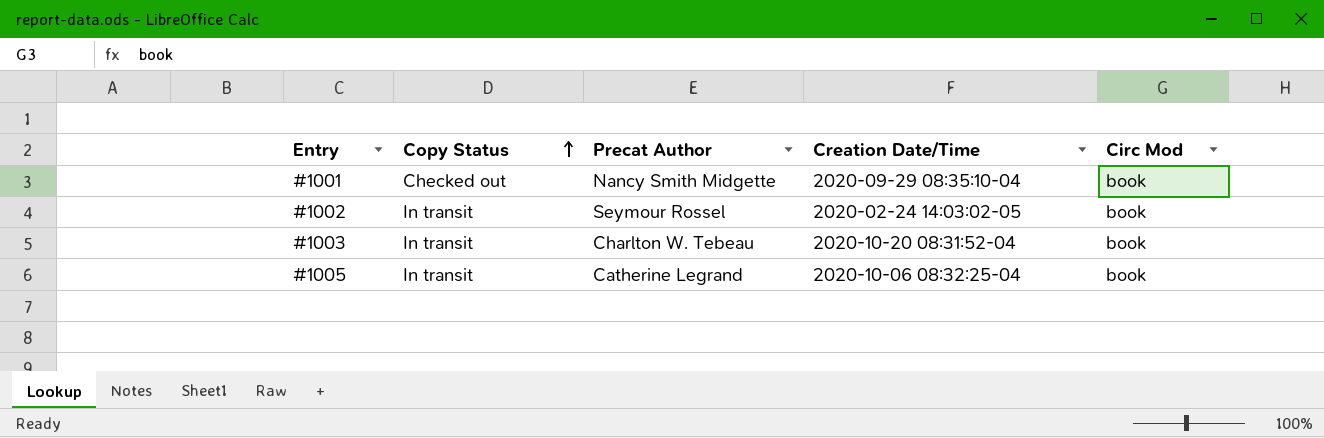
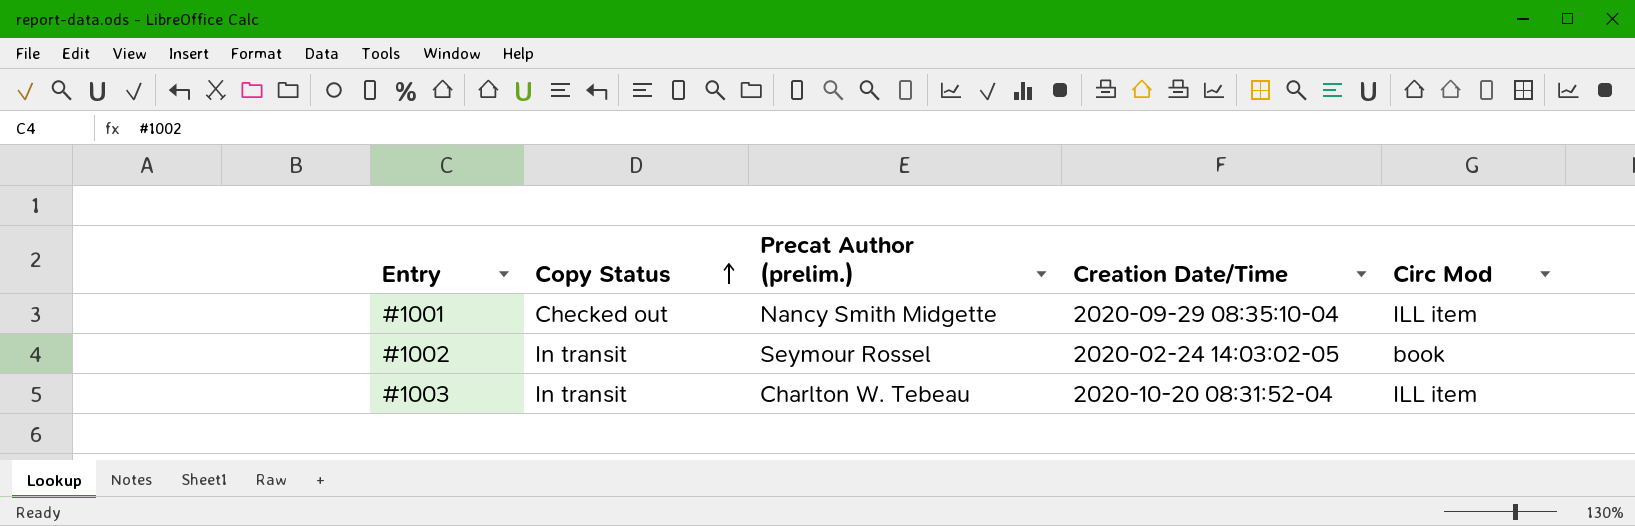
column name: Precat Author -> Precat Author (prelim.)
row #1005: In transit | Catherine Legrand | 2020-10-06 08:32:25-04 | book -> none
#1001 | Circ Mod: book -> ILL item
#1003 | Circ Mod: book -> ILL item

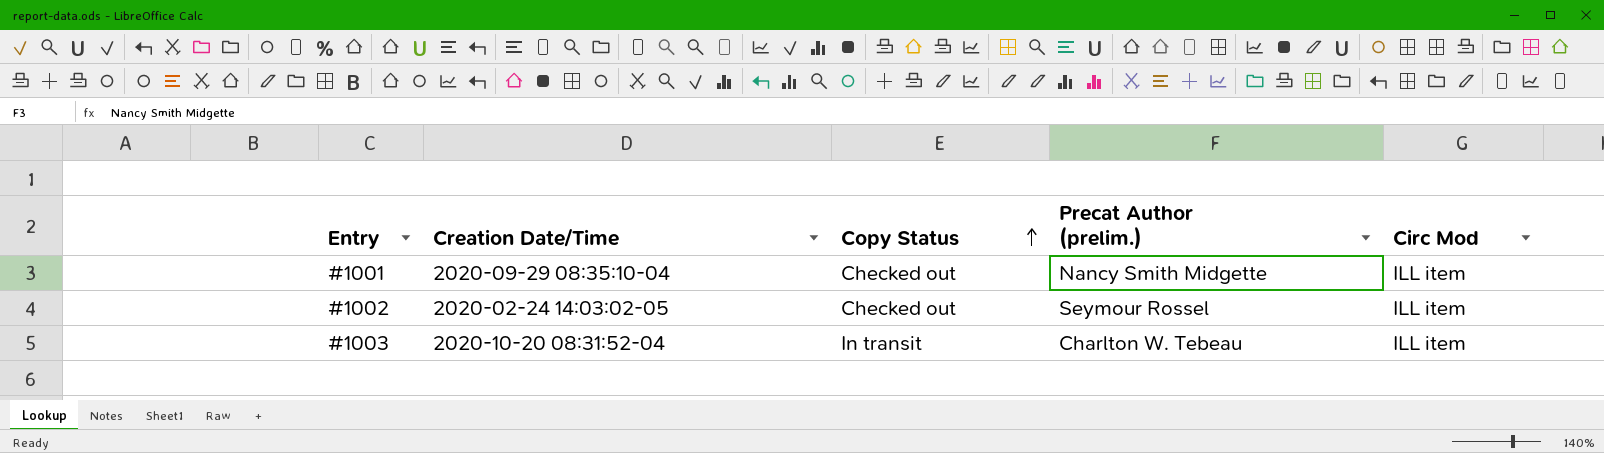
column Creation Date/Time | position: 4 -> 2
#1002 | Copy Status: In transit -> Checked out
#1002 | Circ Mod: book -> ILL item

